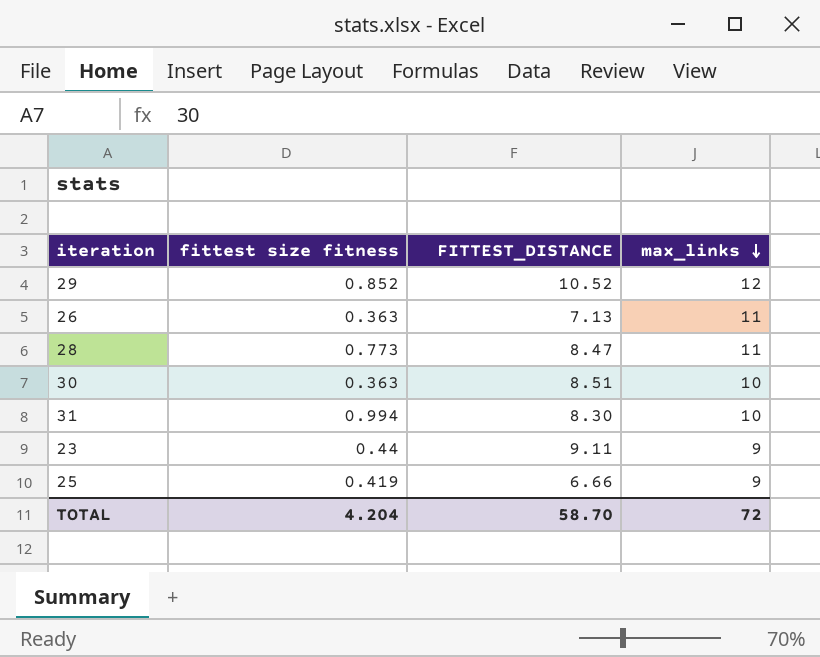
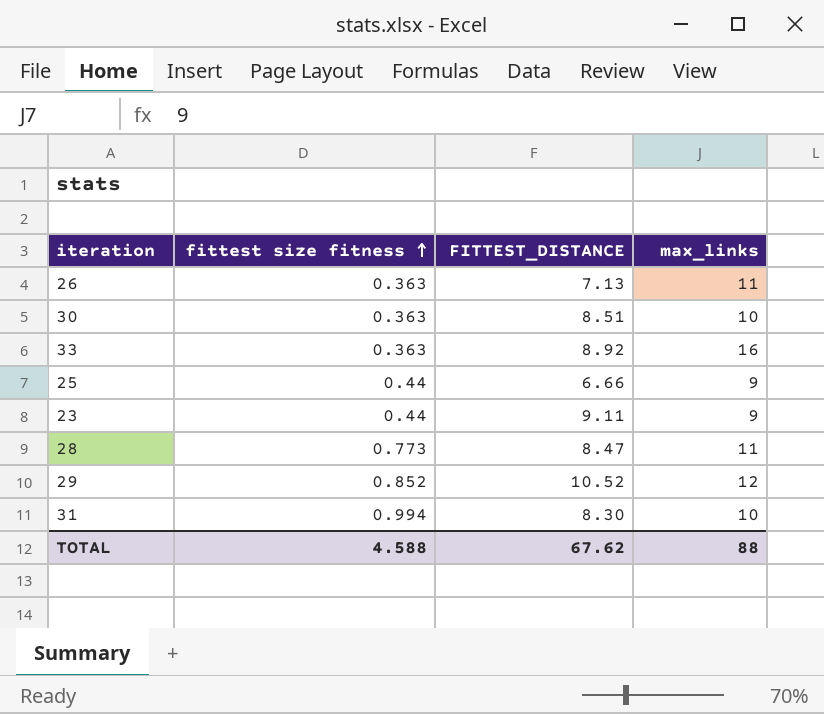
row order: max_links descending -> fittest size fitness ascending
row 33: none -> 0.363 | 8.92 | 16
25 | fittest size fitness: 0.419 -> 0.44
TOTAL | fittest size fitness: 4.204 -> 4.588
TOTAL | FITTEST_DISTANCE: 58.70 -> 67.62
TOTAL | max_links: 72 -> 88

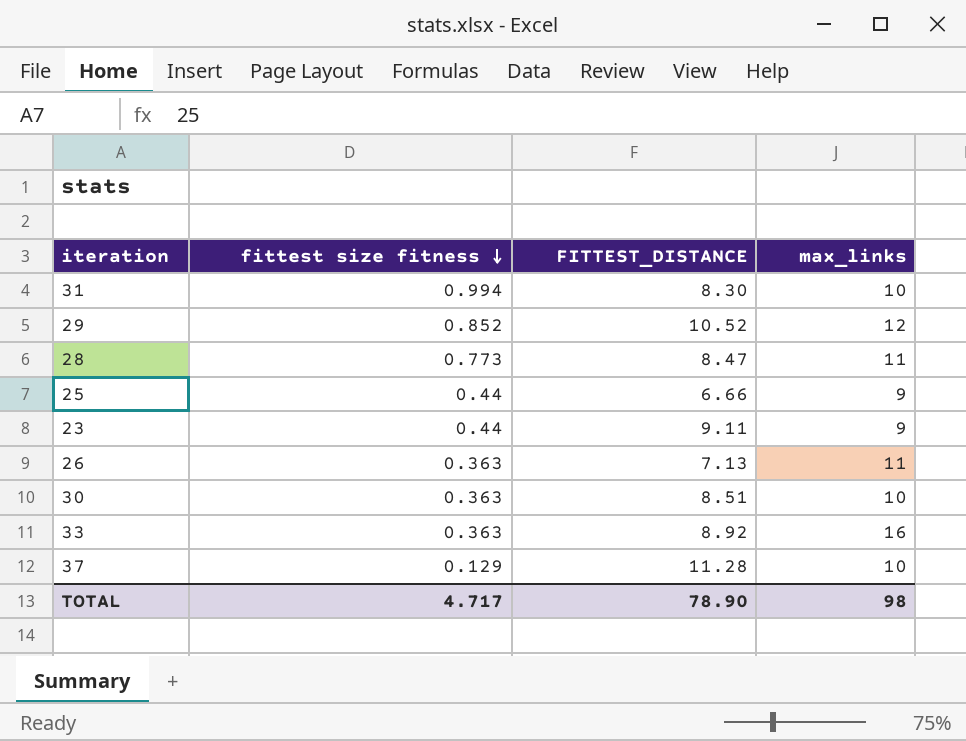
row order: fittest size fitness ascending -> fittest size fitness descending
row 37: none -> 0.129 | 11.28 | 10
TOTAL | fittest size fitness: 4.588 -> 4.717
TOTAL | FITTEST_DISTANCE: 67.62 -> 78.90
TOTAL | max_links: 88 -> 98

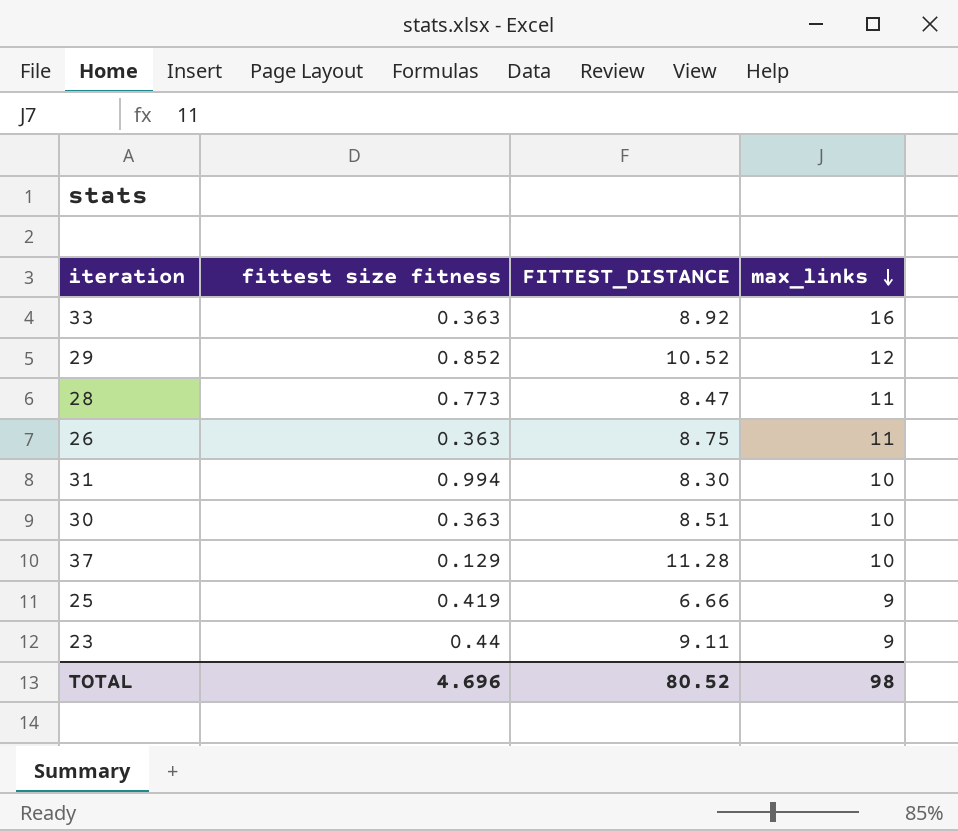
row order: fittest size fitness descending -> max_links descending
26 | FITTEST_DISTANCE: 7.13 -> 8.75
25 | fittest size fitness: 0.44 -> 0.419
TOTAL | fittest size fitness: 4.717 -> 4.696
TOTAL | FITTEST_DISTANCE: 78.90 -> 80.52

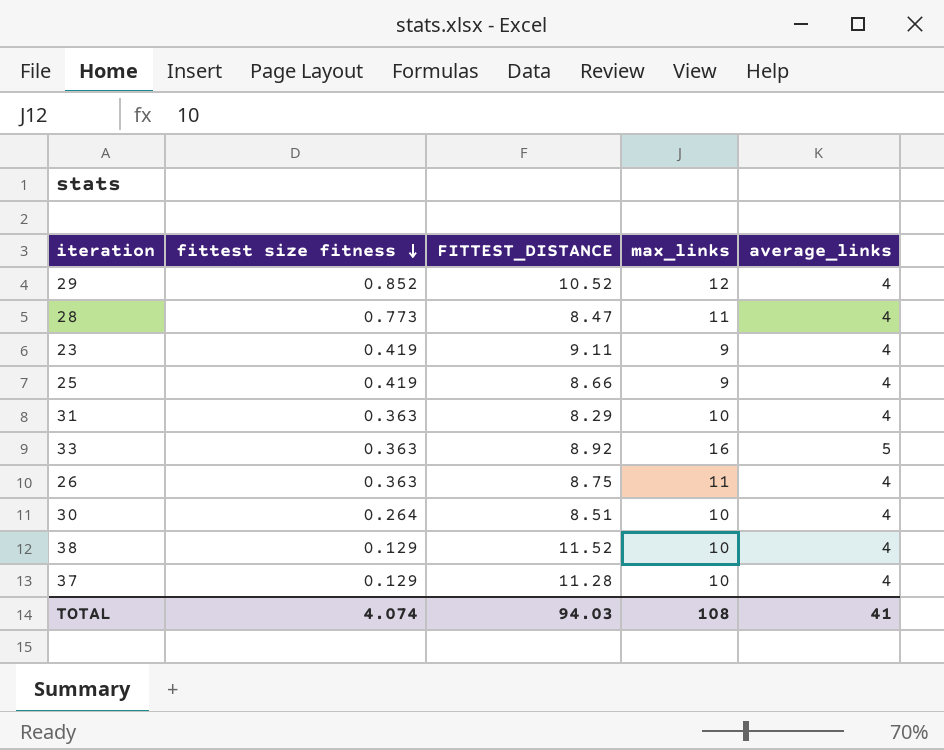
row order: max_links descending -> fittest size fitness descending
column average_links | position: none -> 5
23 | fittest size fitness: 0.44 -> 0.419
25 | FITTEST_DISTANCE: 6.66 -> 8.66
31 | fittest size fitness: 0.994 -> 0.363
31 | FITTEST_DISTANCE: 8.30 -> 8.29
30 | fittest size fitness: 0.363 -> 0.264
row 38: none -> 0.129 | 11.52 | 10 | 4
TOTAL | fittest size fitness: 4.696 -> 4.074
TOTAL | FITTEST_DISTANCE: 80.52 -> 94.03
TOTAL | max_links: 98 -> 108

